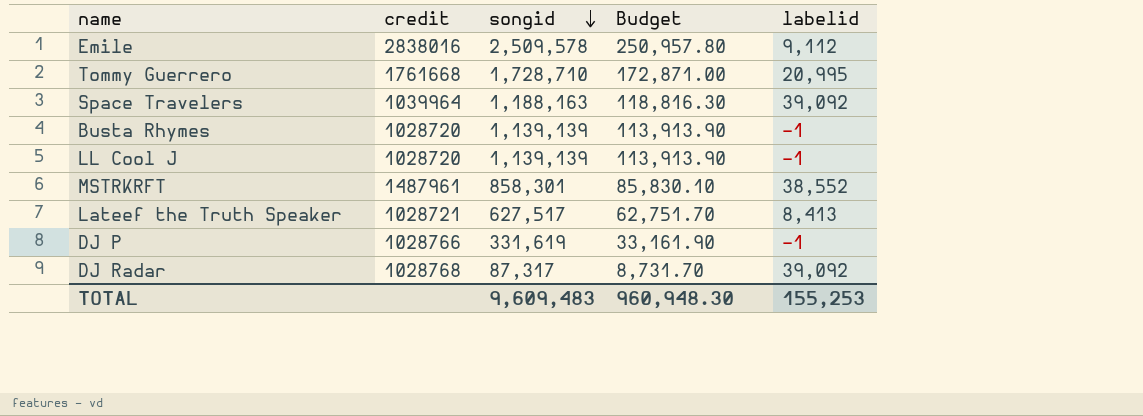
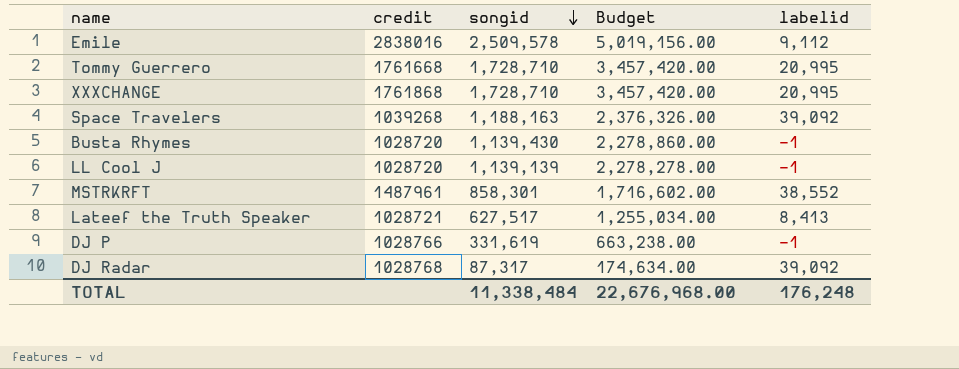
column Budget | formula: [songid] * 0.1 -> [songid] * 2
row XXXCHANGE: none -> 1761868 | 1,728,710 | 3,457,420.00 | 20,995
Space Travelers | credit: 1039964 -> 1039268
Busta Rhymes | songid: 1,139,139 -> 1,139,430
TOTAL | songid: 9,609,483 -> 11,338,484
TOTAL | Budget: 960,948.30 -> 22,676,968.00
TOTAL | labelid: 155,253 -> 176,248

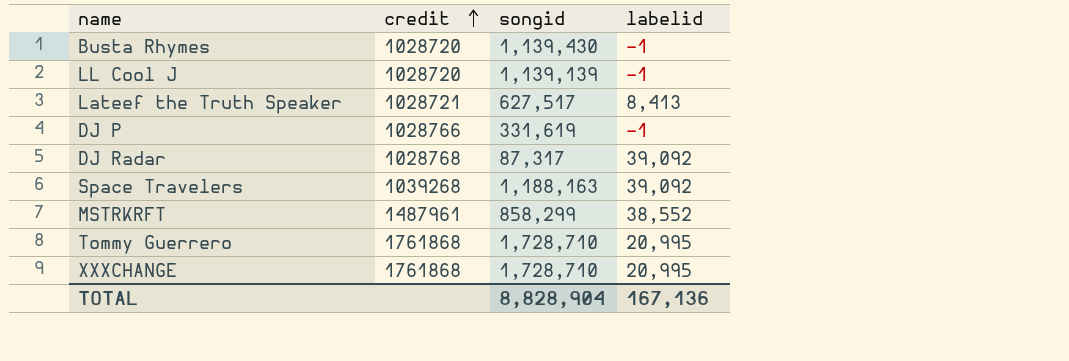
row order: songid descending -> credit ascending
column Budget | formula: [songid] * 2 -> none
row Emile: 2838016 | 2,509,578 | 5,019,156.00 | 9,112 -> none
MSTRKRFT | songid: 858,301 -> 858,299
Tommy Guerrero | credit: 1761668 -> 1761868
TOTAL | songid: 11,338,484 -> 8,828,904
TOTAL | labelid: 176,248 -> 167,136

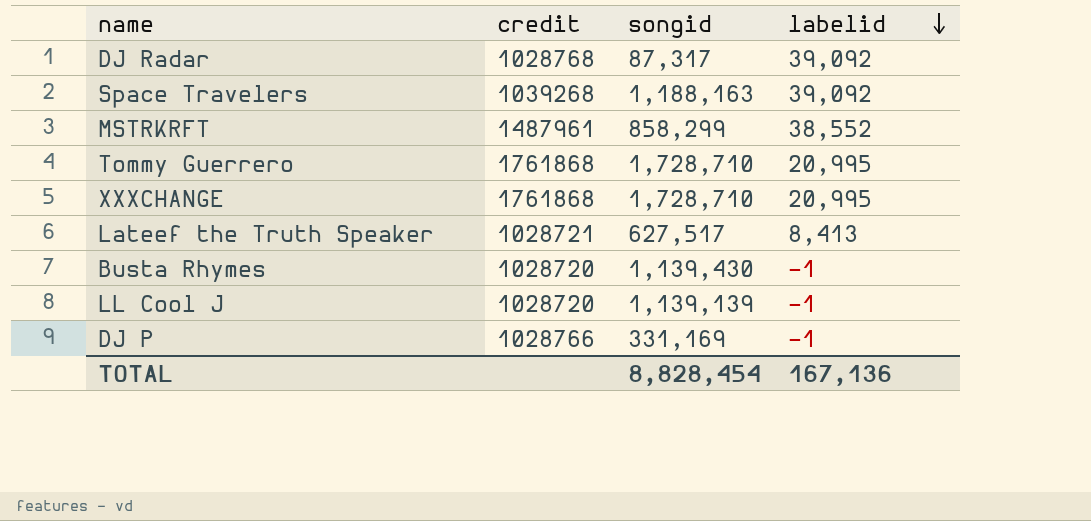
row order: credit ascending -> labelid descending
DJ P | songid: 331,619 -> 331,169
TOTAL | songid: 8,828,904 -> 8,828,454

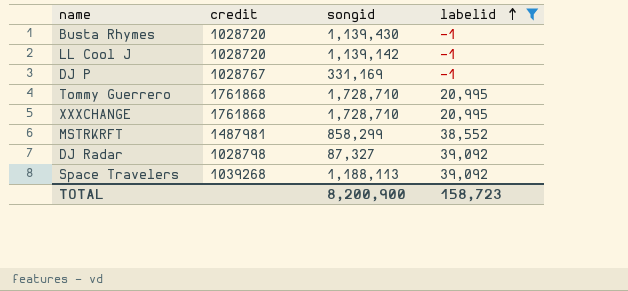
filter: none -> labelid != 8,413
row order: labelid descending -> labelid ascending
LL Cool J | songid: 1,139,139 -> 1,139,142
DJ P | credit: 1028766 -> 1028767
MSTRKRFT | credit: 1487961 -> 1487981
DJ Radar | credit: 1028768 -> 1028798
DJ Radar | songid: 87,317 -> 87,327
Space Travelers | songid: 1,188,163 -> 1,188,113
TOTAL | songid: 8,828,454 -> 8,200,900
TOTAL | labelid: 167,136 -> 158,723

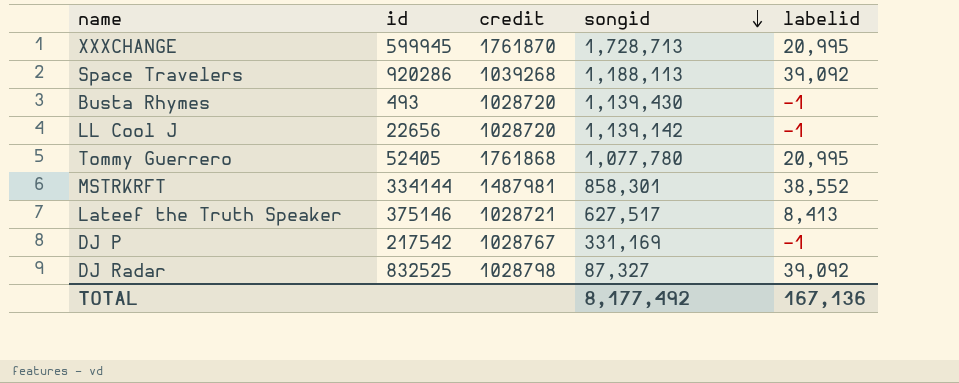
filter: labelid != 8,413 -> none
row order: labelid ascending -> songid descending
column id | position: none -> 2
XXXCHANGE | credit: 1761868 -> 1761870
XXXCHANGE | songid: 1,728,710 -> 1,728,713
Tommy Guerrero | songid: 1,728,710 -> 1,077,780
MSTRKRFT | songid: 858,299 -> 858,301
TOTAL | songid: 8,200,900 -> 8,177,492
TOTAL | labelid: 158,723 -> 167,136

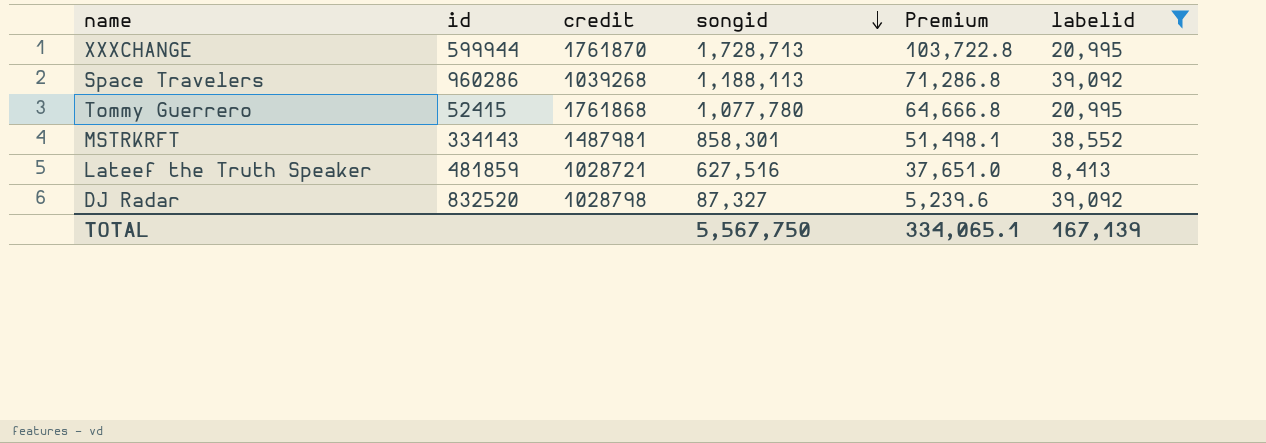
filter: none -> labelid != -1
column Premium | formula: none -> [songid] * 0.06
XXXCHANGE | id: 599945 -> 599944
Space Travelers | id: 920286 -> 960286
Tommy Guerrero | id: 52405 -> 52415
MSTRKRFT | id: 334144 -> 334143
Lateef the Truth Speaker | id: 375146 -> 481859
Lateef the Truth Speaker | songid: 627,517 -> 627,516
DJ Radar | id: 832525 -> 832520
TOTAL | songid: 8,177,492 -> 5,567,750
TOTAL | labelid: 167,136 -> 167,139

